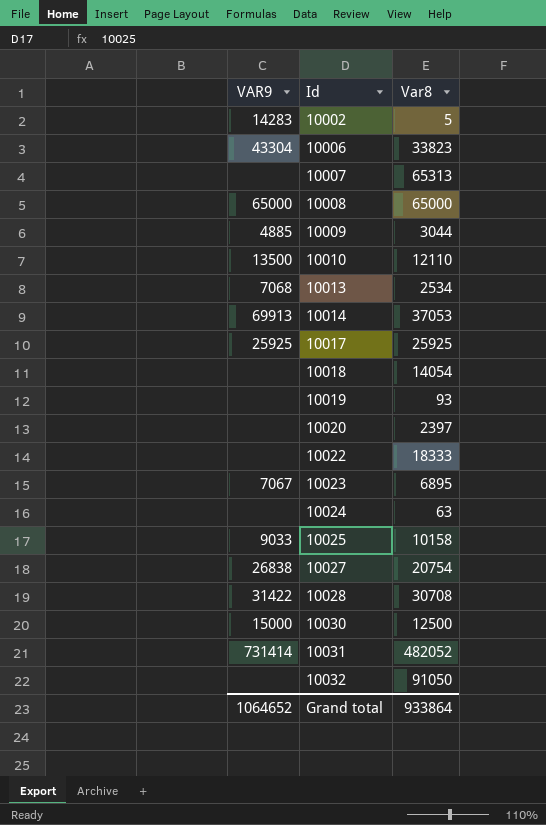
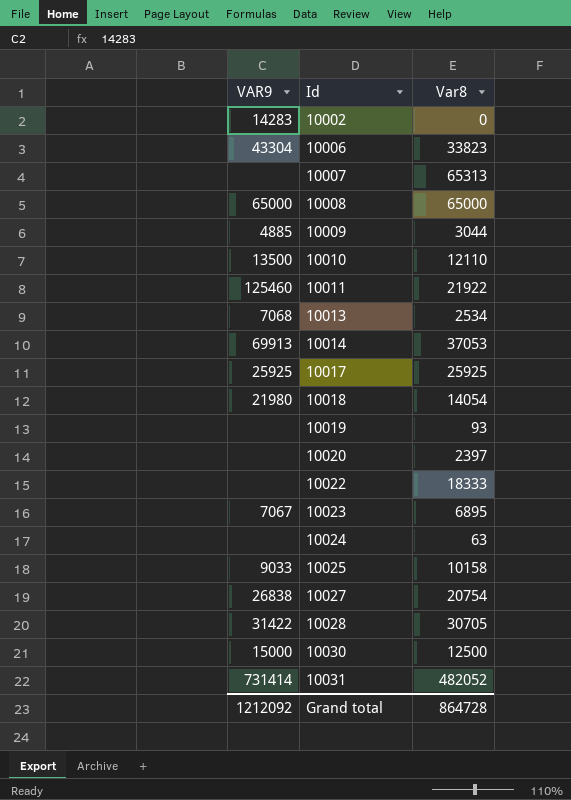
row 10032: none | 91050 -> none
10002 | Var8: 5 -> 0
row 10011: none -> 125460 | 21922
10018 | VAR9: none -> 21980
10028 | Var8: 30708 -> 30705
Grand total | VAR9: 1064652 -> 1212092
Grand total | Var8: 933864 -> 864728

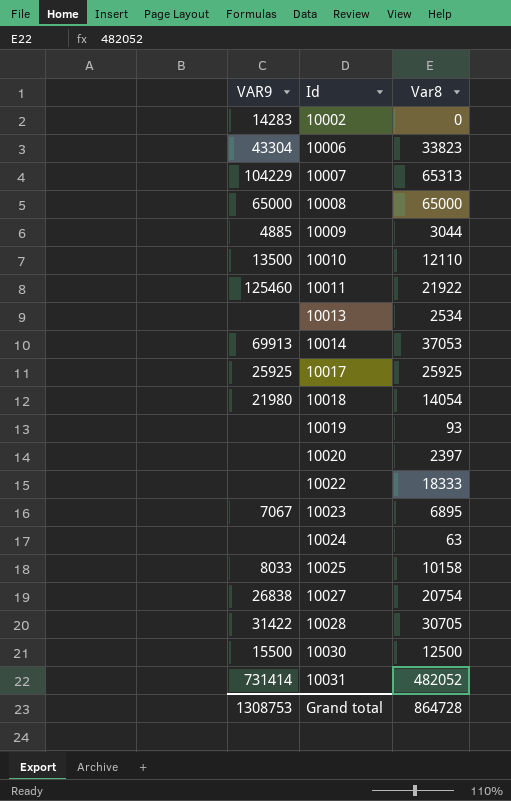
10007 | VAR9: none -> 104229
10013 | VAR9: 7068 -> none
10025 | VAR9: 9033 -> 8033
10030 | VAR9: 15000 -> 15500
Grand total | VAR9: 1212092 -> 1308753

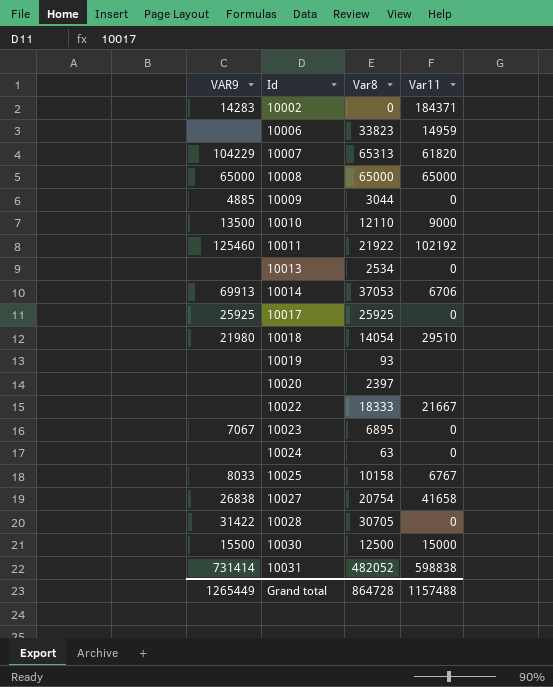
column Var11 | position: none -> 4
10006 | VAR9: 43304 -> none
Grand total | VAR9: 1308753 -> 1265449

